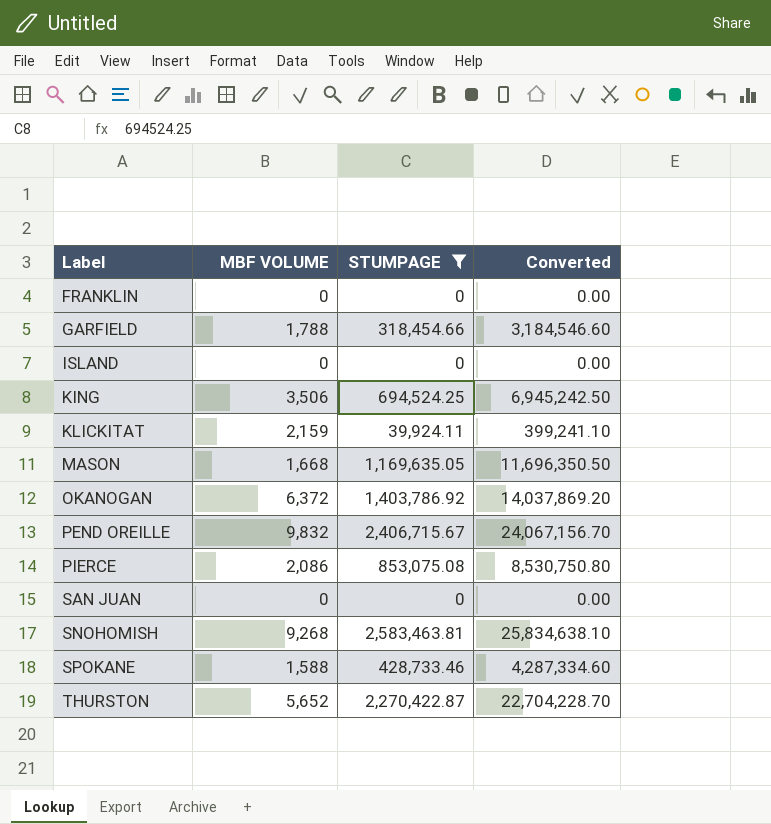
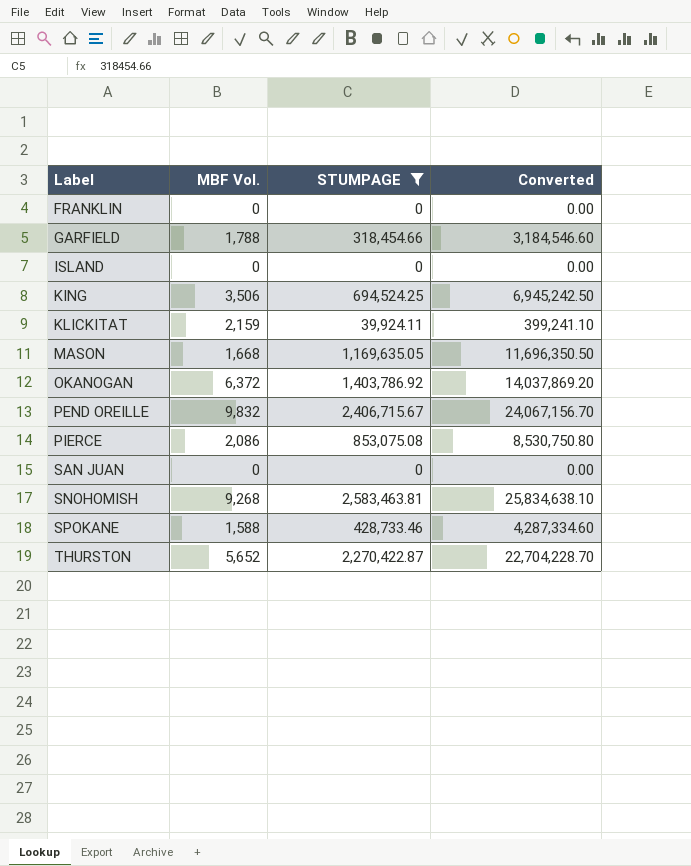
column name: MBF VOLUME -> MBF Vol.

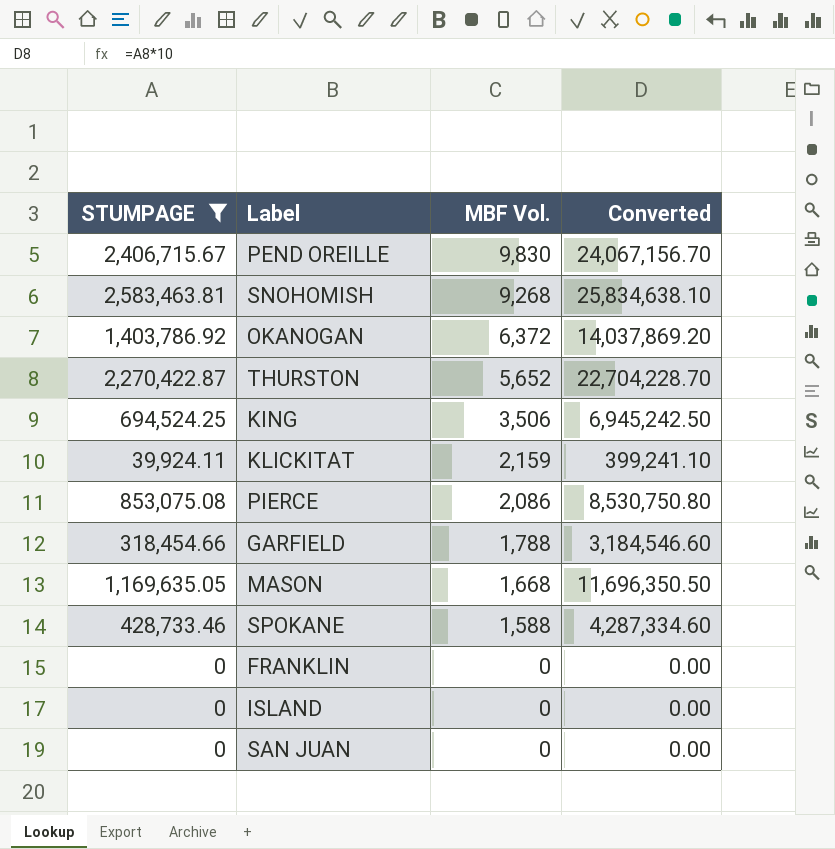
row order: Label ascending -> MBF Vol. descending
column STUMPAGE | position: 3 -> 1
PEND OREILLE | MBF Vol.: 9,832 -> 9,830

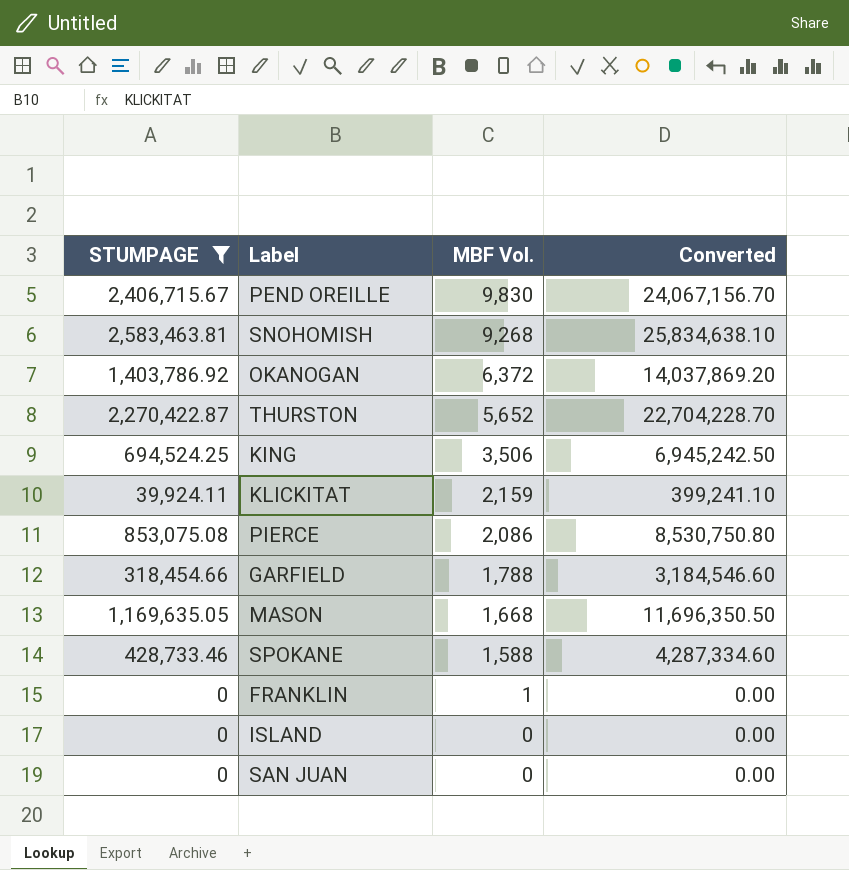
FRANKLIN | MBF Vol.: 0 -> 1

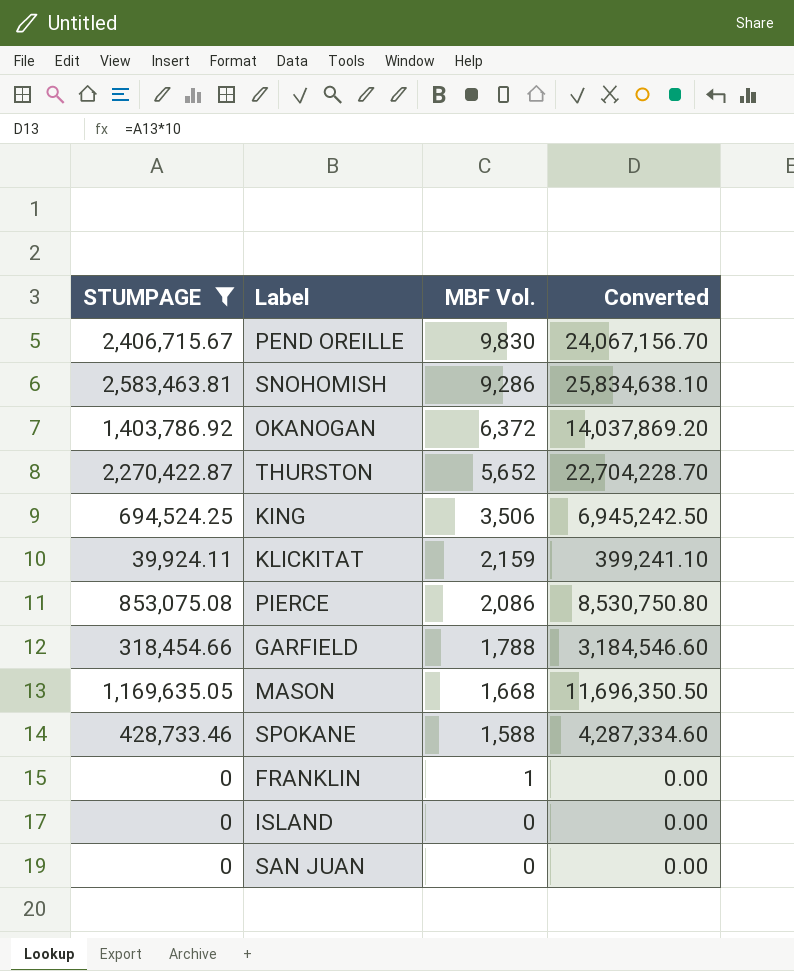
SNOHOMISH | MBF Vol.: 9,268 -> 9,286

